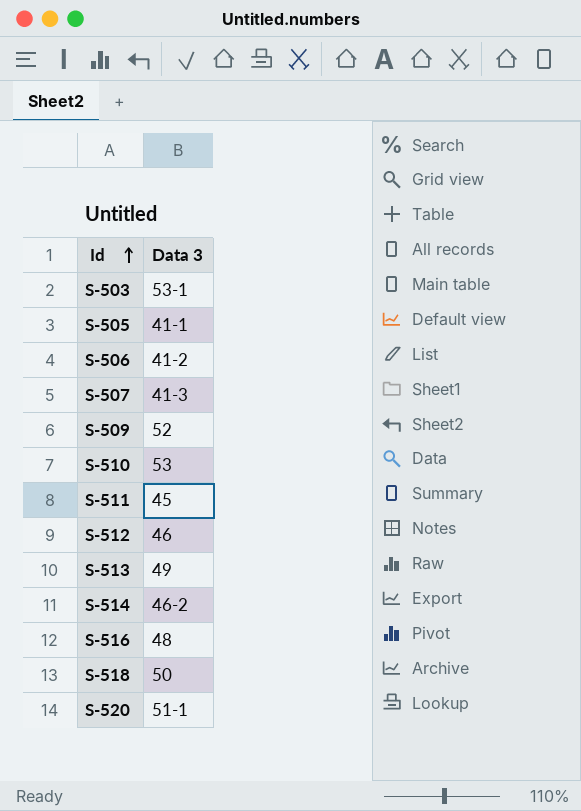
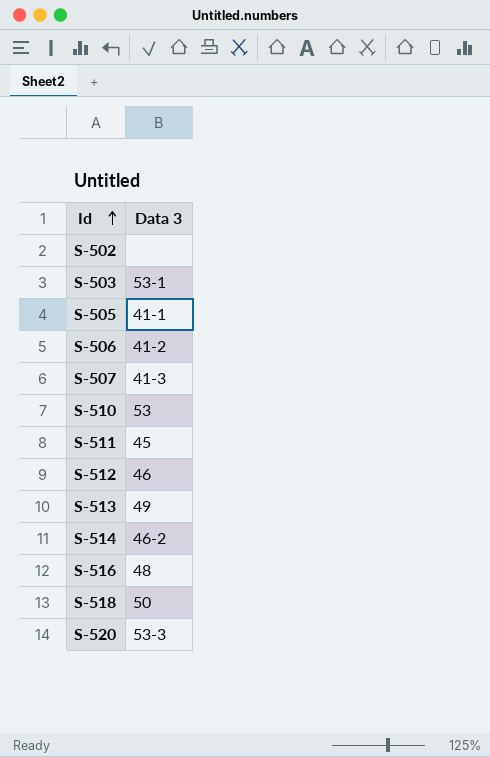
row S-509: 52 -> none
row S-502: none -> none
S-520 | Data 3: 51-1 -> 53-3

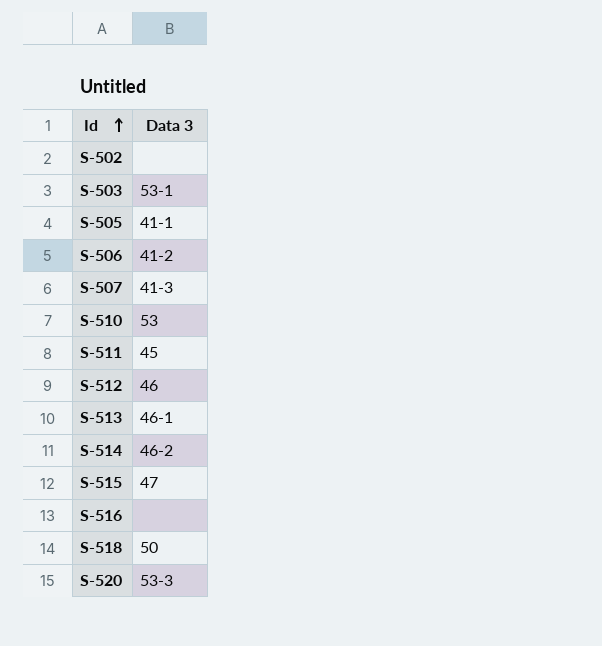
S-513 | Data 3: 49 -> 46-1
row S-515: none -> 47
S-516 | Data 3: 48 -> none

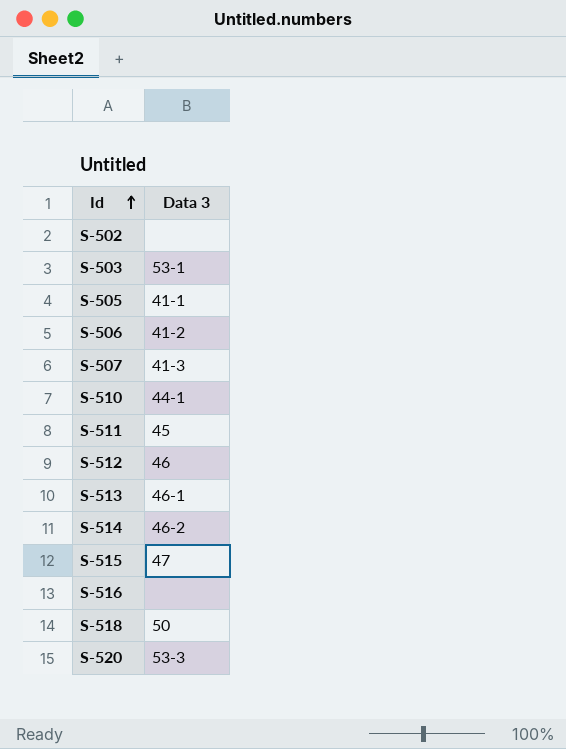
S-510 | Data 3: 53 -> 44-1

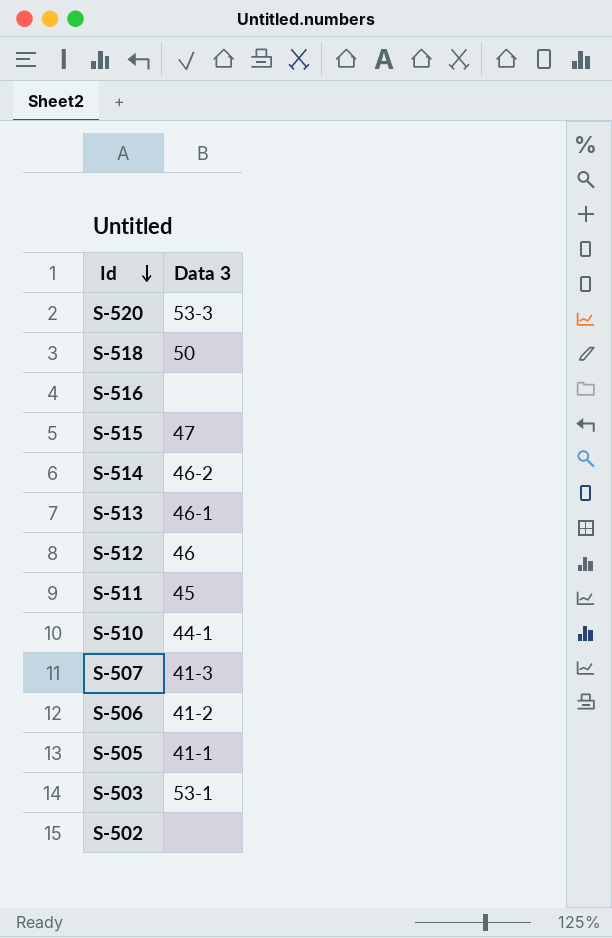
row order: Id ascending -> Id descending

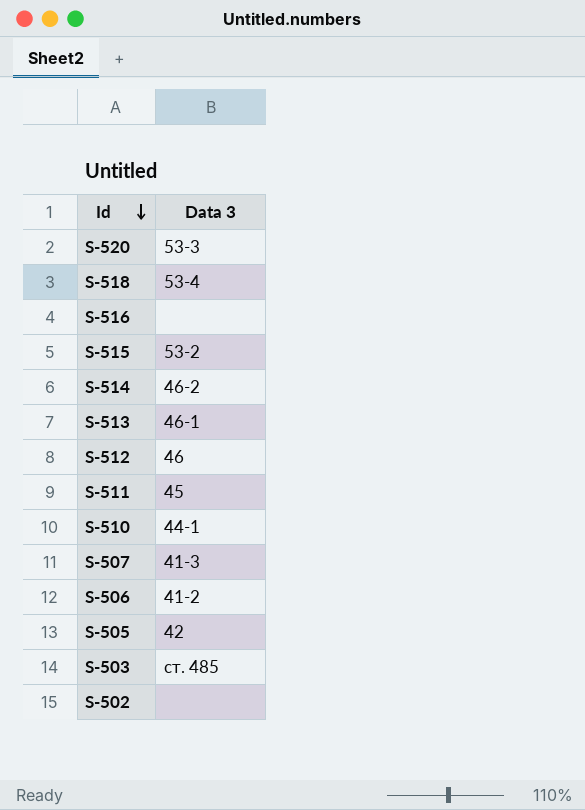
S-518 | Data 3: 50 -> 53-4
S-515 | Data 3: 47 -> 53-2
S-505 | Data 3: 41-1 -> 42
S-503 | Data 3: 53-1 -> ст. 485

